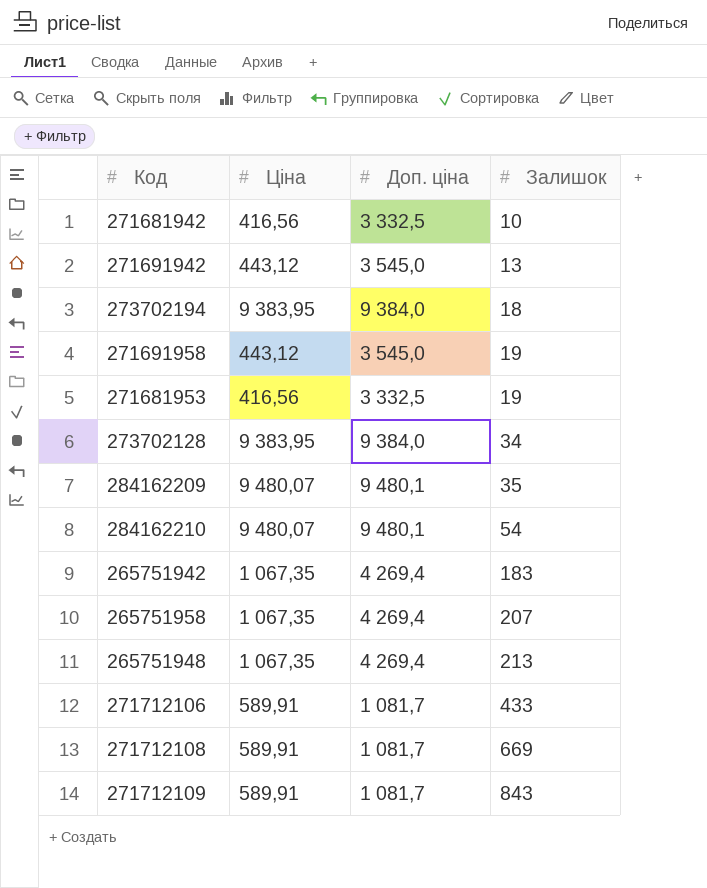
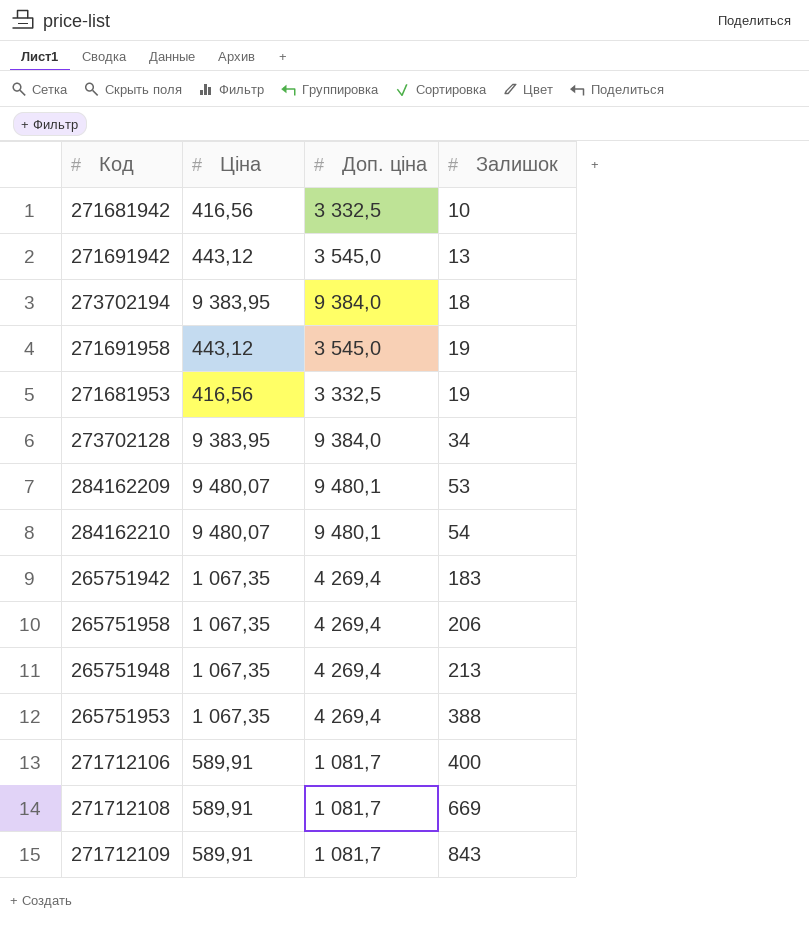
284162209 | Залишок: 35 -> 53
265751958 | Залишок: 207 -> 206
row 265751953: none -> 1 067,35 | 4 269,4 | 388
271712106 | Залишок: 433 -> 400

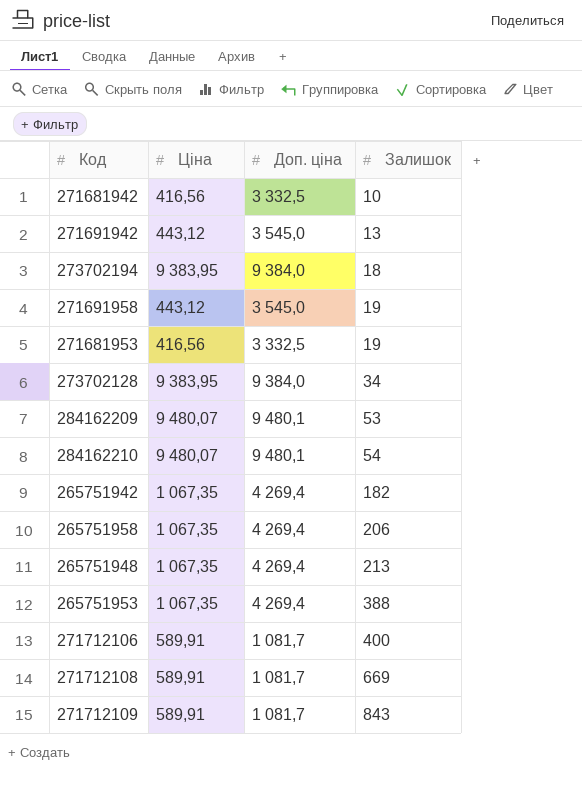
265751942 | Залишок: 183 -> 182

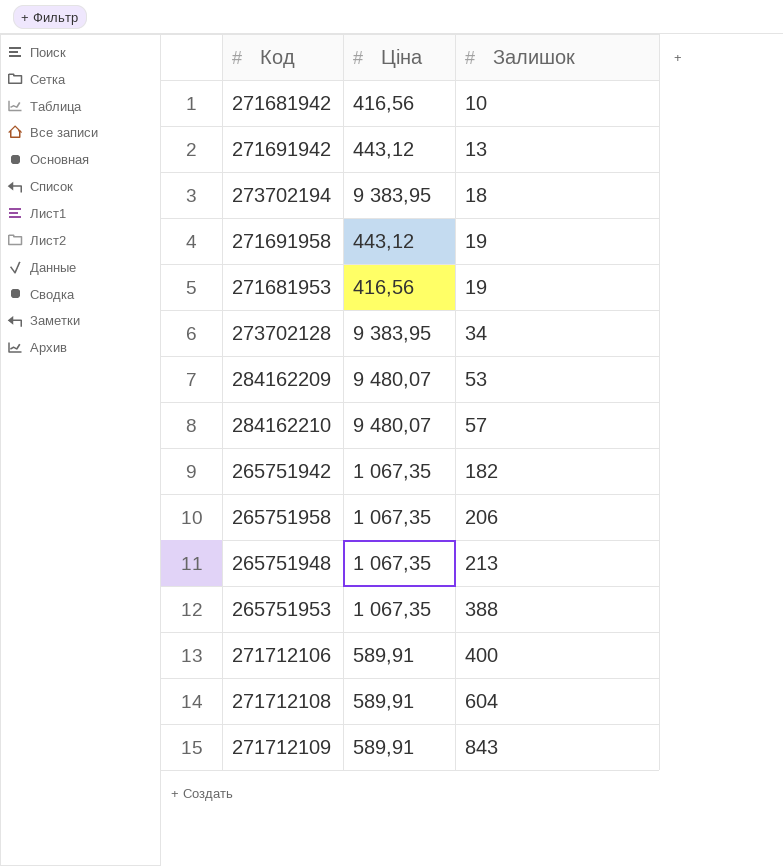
column Доп. ціна | position: 3 -> none
284162210 | Залишок: 54 -> 57
271712108 | Залишок: 669 -> 604

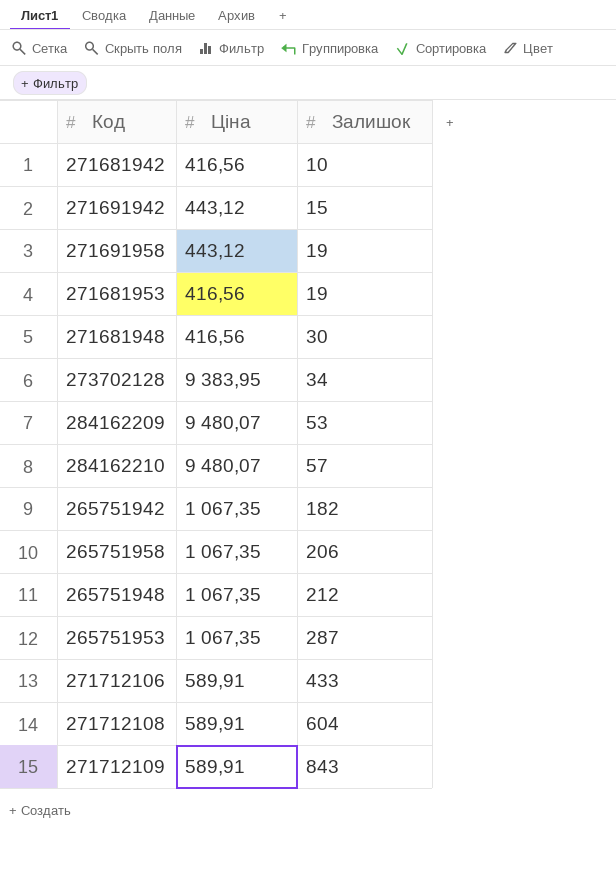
row 273702194: 9 383,95 | 18 -> none
271691942 | Залишок: 13 -> 15
row 271681948: none -> 416,56 | 30
265751948 | Залишок: 213 -> 212
265751953 | Залишок: 388 -> 287
271712106 | Залишок: 400 -> 433

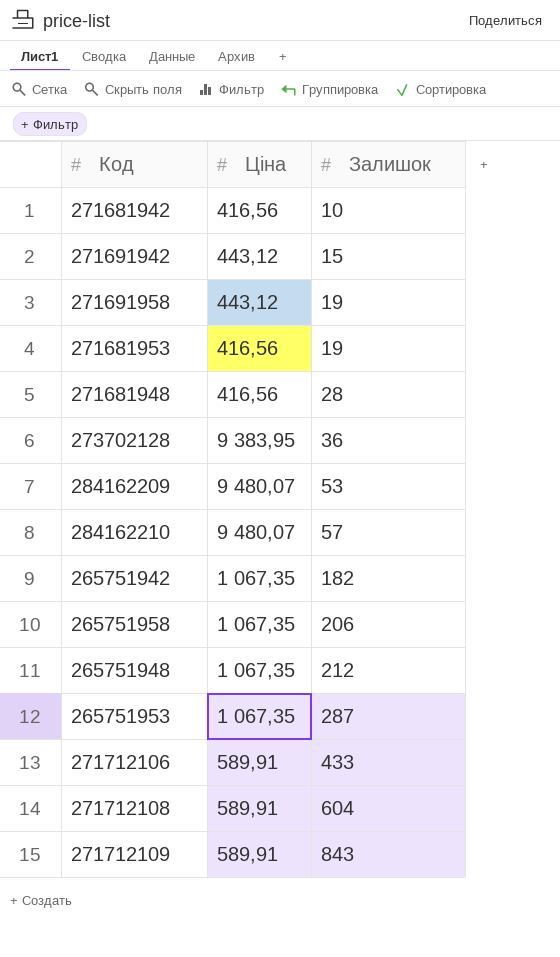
271681948 | Залишок: 30 -> 28
273702128 | Залишок: 34 -> 36

